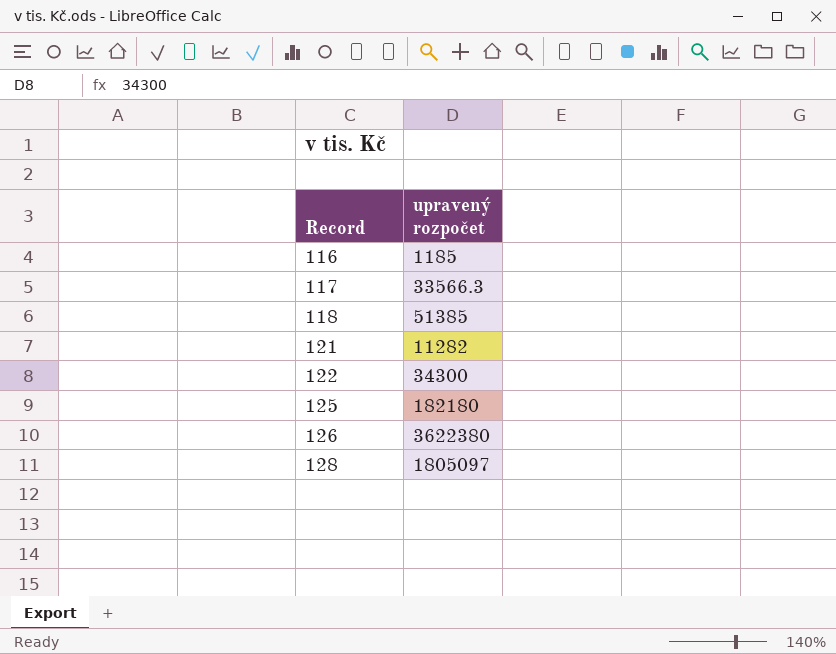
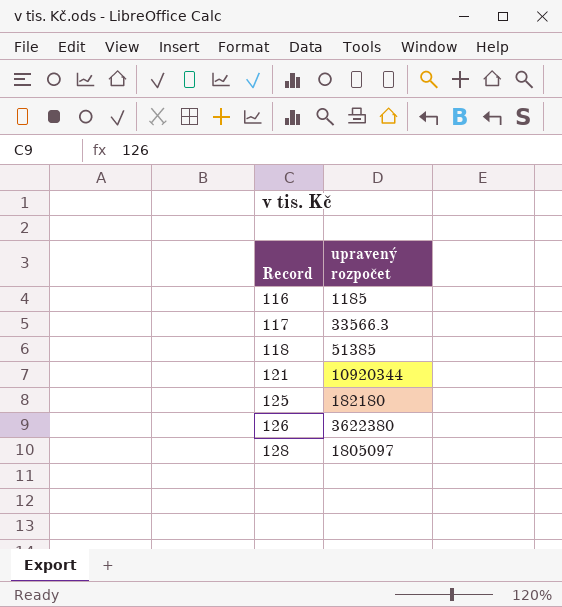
row 122: 34300 -> none
121 | upravený rozpočet: 11282 -> 10920344

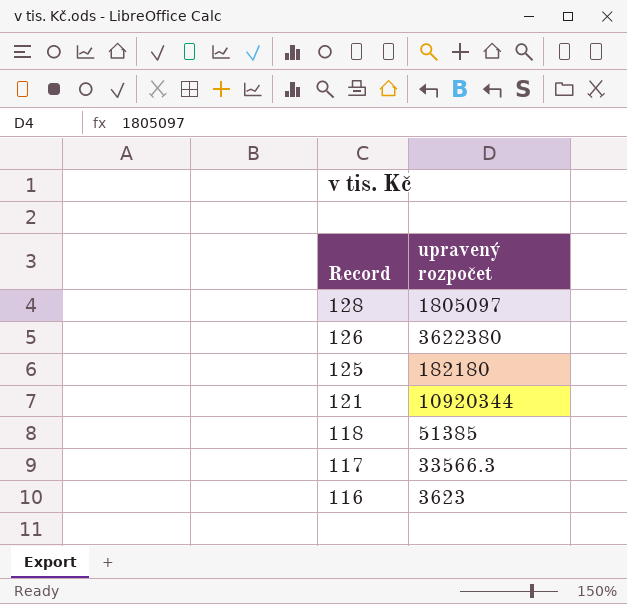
row order: Record ascending -> Record descending
116 | upravený rozpočet: 1185 -> 3623

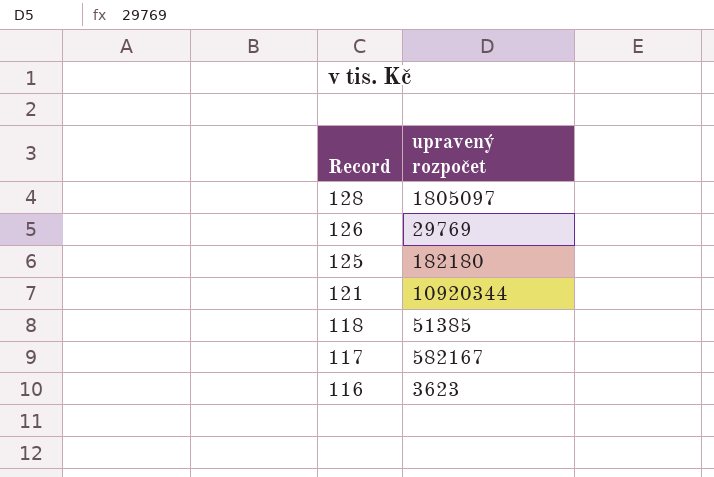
126 | upravený rozpočet: 3622380 -> 29769
117 | upravený rozpočet: 33566.3 -> 582167

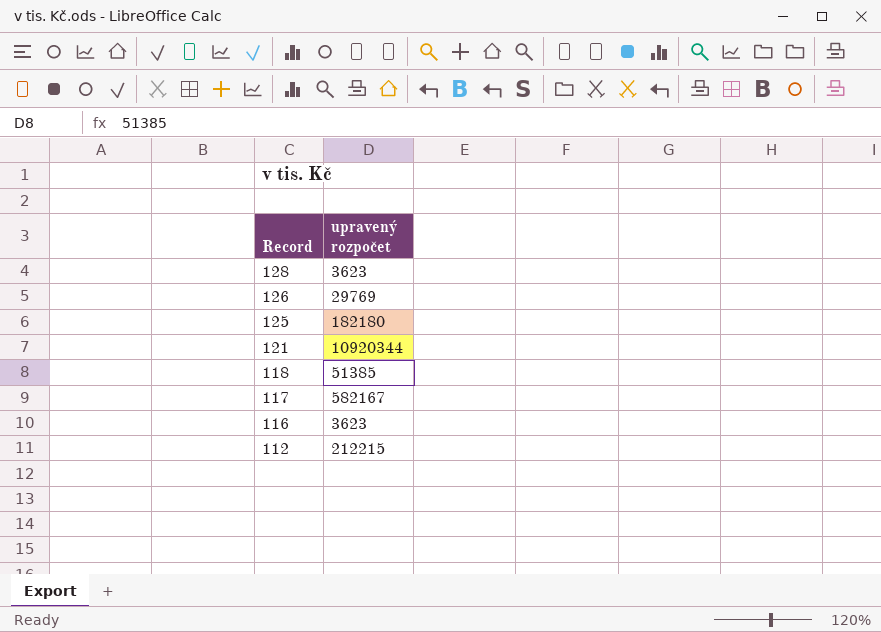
128 | upravený rozpočet: 1805097 -> 3623
row 112: none -> 212215

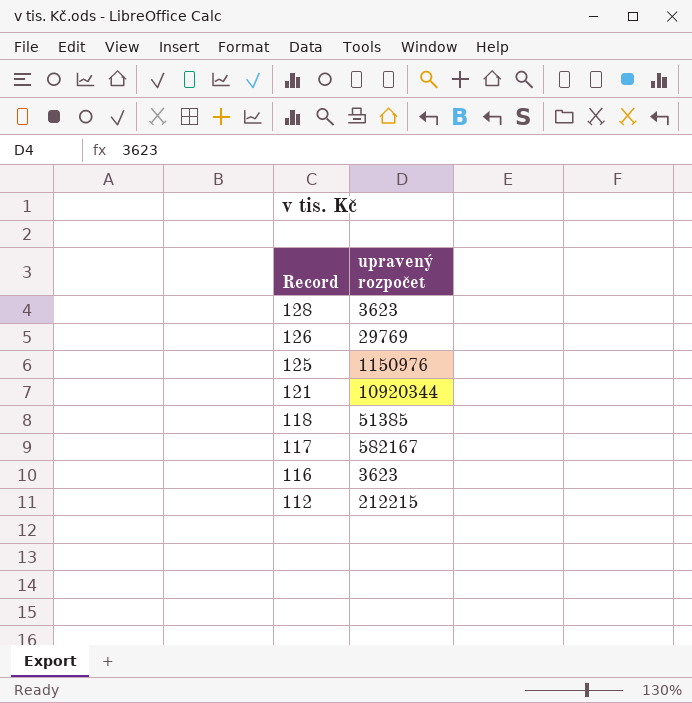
125 | upravený rozpočet: 182180 -> 1150976

